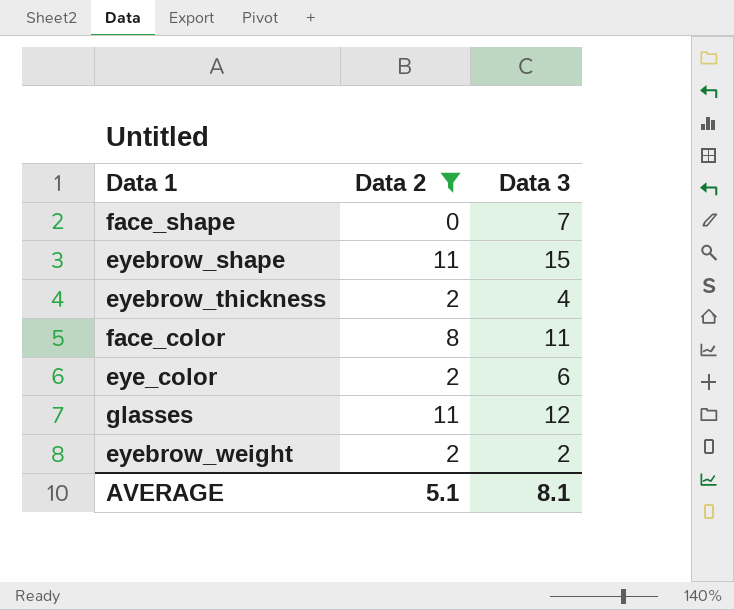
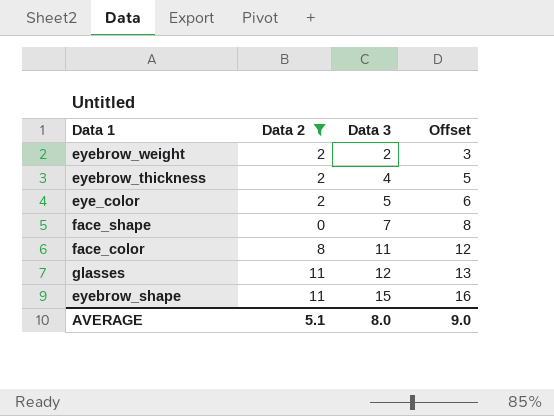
row order: none -> Data 3 ascending
column Offset | formula: none -> [Data 3] + 1
eye_color | Data 3: 6 -> 5
AVERAGE | Data 3: 8.1 -> 8.0

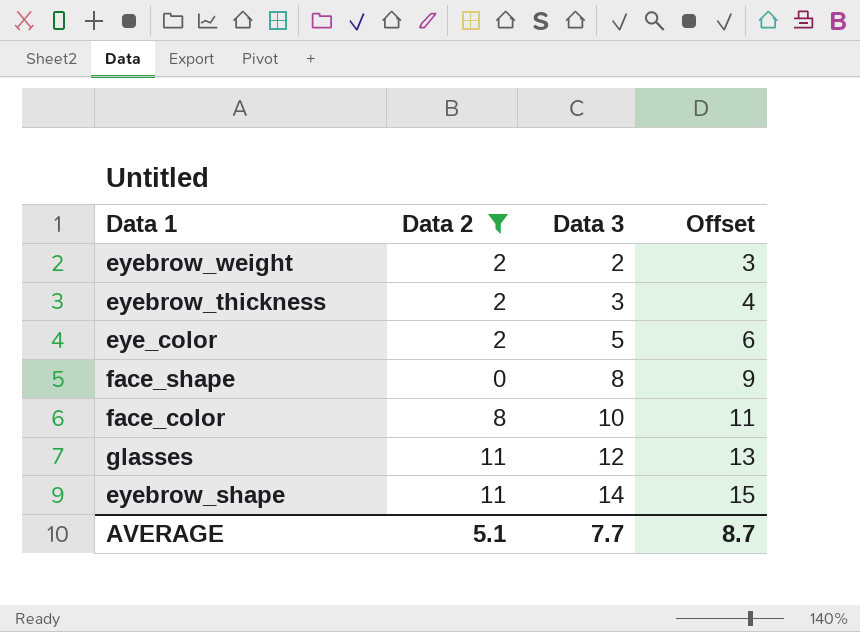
eyebrow_thickness | Data 3: 4 -> 3
eyebrow_thickness | Offset: 5 -> 4
face_shape | Data 3: 7 -> 8
face_shape | Offset: 8 -> 9
face_color | Data 3: 11 -> 10
face_color | Offset: 12 -> 11
eyebrow_shape | Data 3: 15 -> 14
eyebrow_shape | Offset: 16 -> 15
AVERAGE | Data 3: 8.0 -> 7.7
AVERAGE | Offset: 9.0 -> 8.7

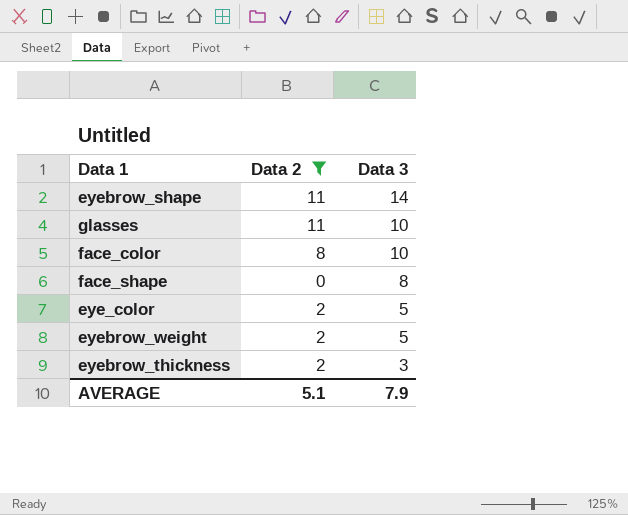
row order: Data 3 ascending -> Data 3 descending
column Offset | formula: [Data 3] + 1 -> none
glasses | Data 3: 12 -> 10
eyebrow_weight | Data 3: 2 -> 5
AVERAGE | Data 3: 7.7 -> 7.9

